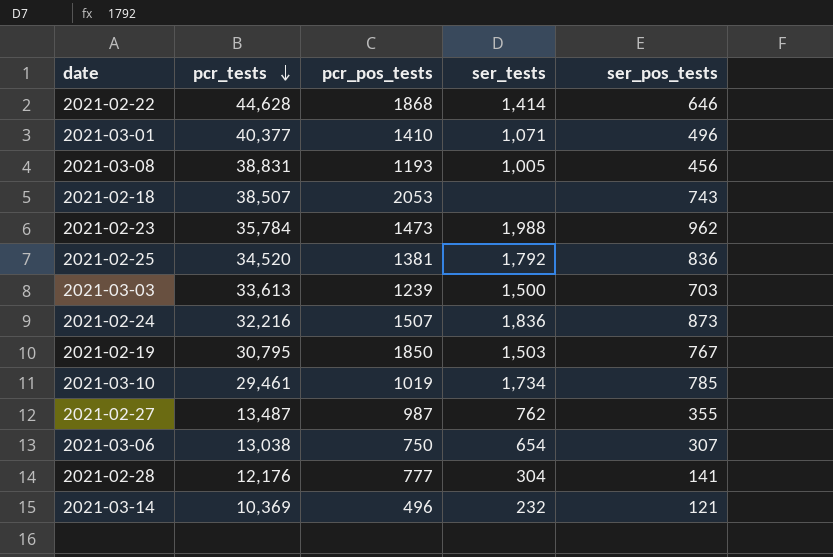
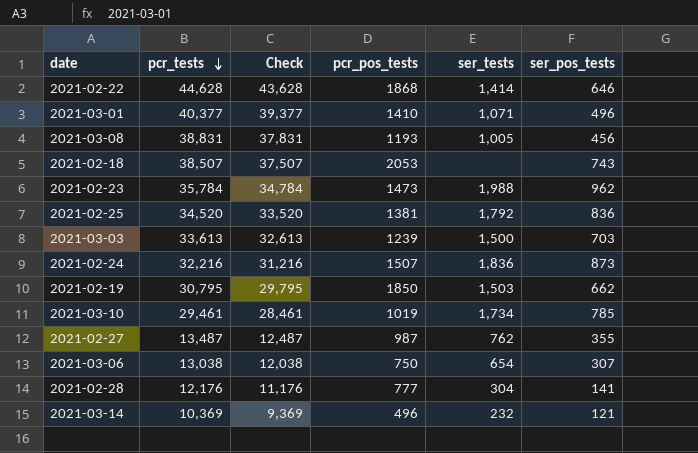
column Check | formula: none -> [pcr_tests] - 1000
2021-02-19 | ser_pos_tests: 767 -> 662

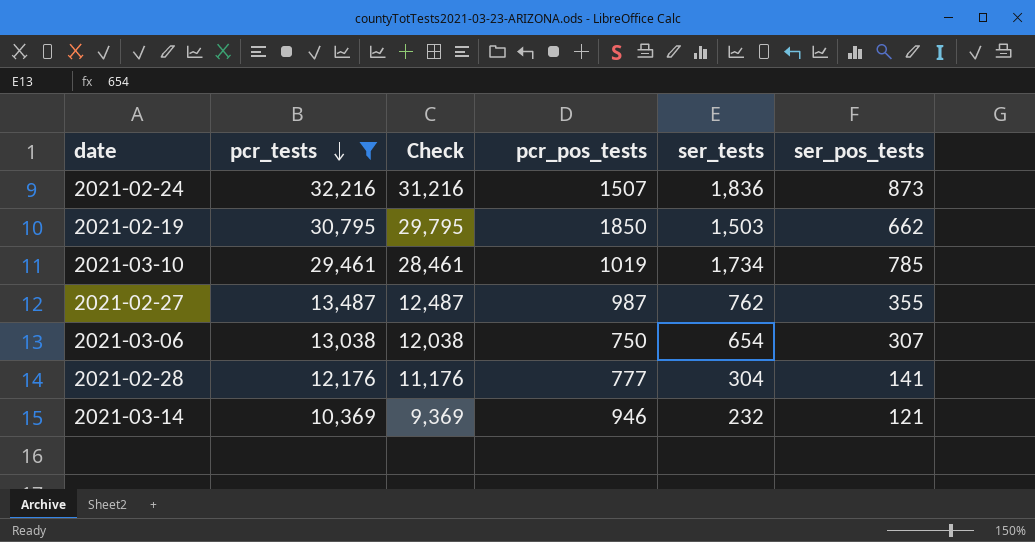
filter: none -> pcr_tests <= 32,216
2021-03-14 | pcr_pos_tests: 496 -> 946

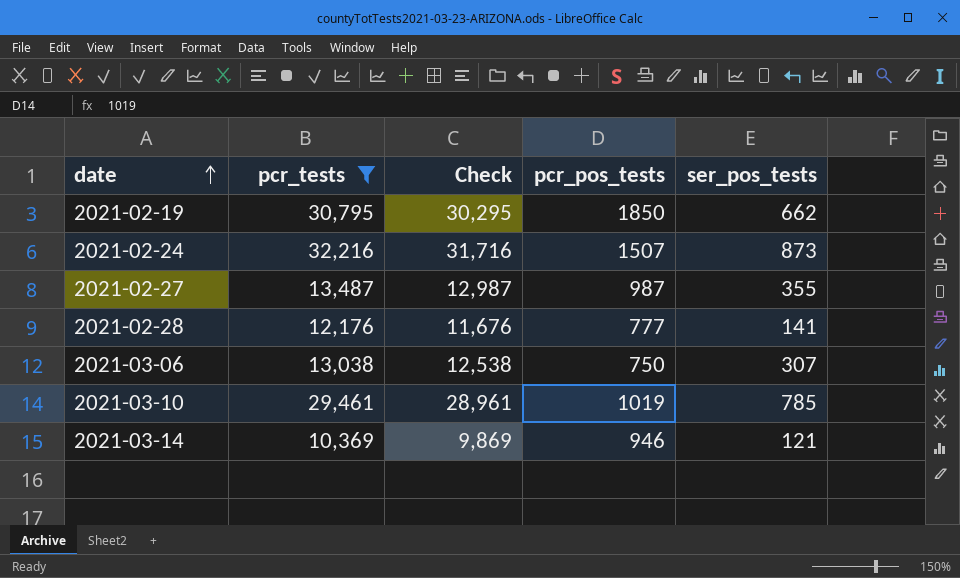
row order: pcr_tests descending -> date ascending
column ser_tests | position: 5 -> none
column Check | formula: [pcr_tests] - 1000 -> [pcr_tests] - 500

